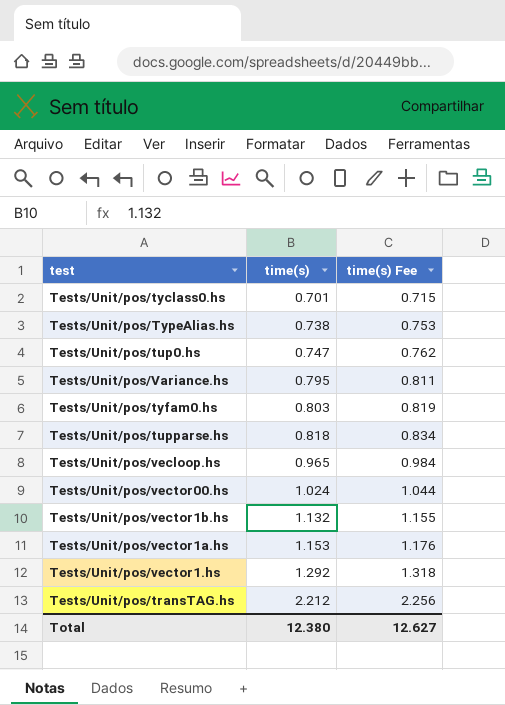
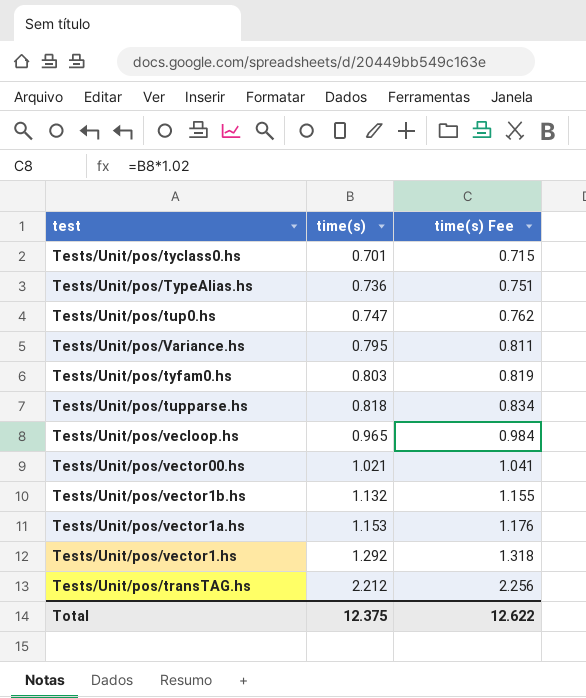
Tests/Unit/pos/TypeAlias.hs | time(s): 0.738 -> 0.736
Tests/Unit/pos/TypeAlias.hs | time(s) Fee: 0.753 -> 0.751
Tests/Unit/pos/vector00.hs | time(s): 1.024 -> 1.021
Tests/Unit/pos/vector00.hs | time(s) Fee: 1.044 -> 1.041
Total | time(s): 12.380 -> 12.375
Total | time(s) Fee: 12.627 -> 12.622

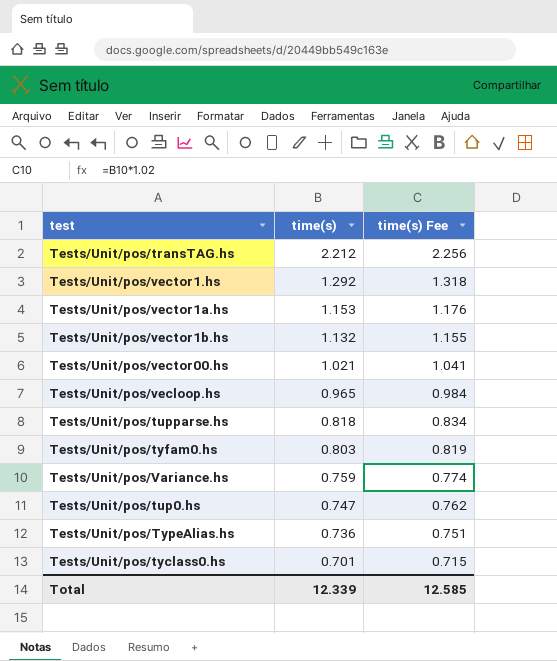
row order: time(s) ascending -> time(s) descending
Tests/Unit/pos/Variance.hs | time(s): 0.795 -> 0.759
Tests/Unit/pos/Variance.hs | time(s) Fee: 0.811 -> 0.774
Total | time(s): 12.375 -> 12.339
Total | time(s) Fee: 12.622 -> 12.585

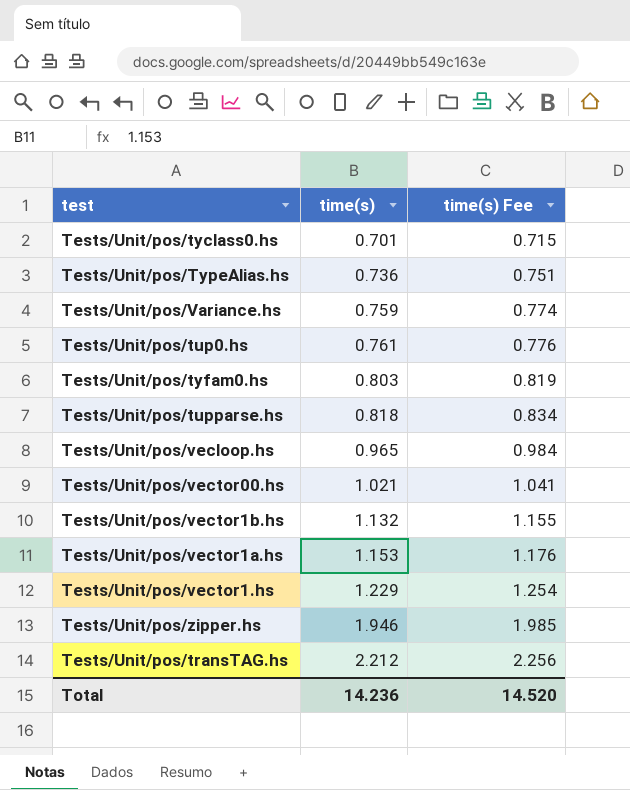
row order: time(s) descending -> time(s) ascending
Tests/Unit/pos/tup0.hs | time(s): 0.747 -> 0.761
Tests/Unit/pos/tup0.hs | time(s) Fee: 0.762 -> 0.776
Tests/Unit/pos/vector1.hs | time(s): 1.292 -> 1.229
Tests/Unit/pos/vector1.hs | time(s) Fee: 1.318 -> 1.254
row Tests/Unit/pos/zipper.hs: none -> 1.946 | 1.985
Total | time(s): 12.339 -> 14.236
Total | time(s) Fee: 12.585 -> 14.520

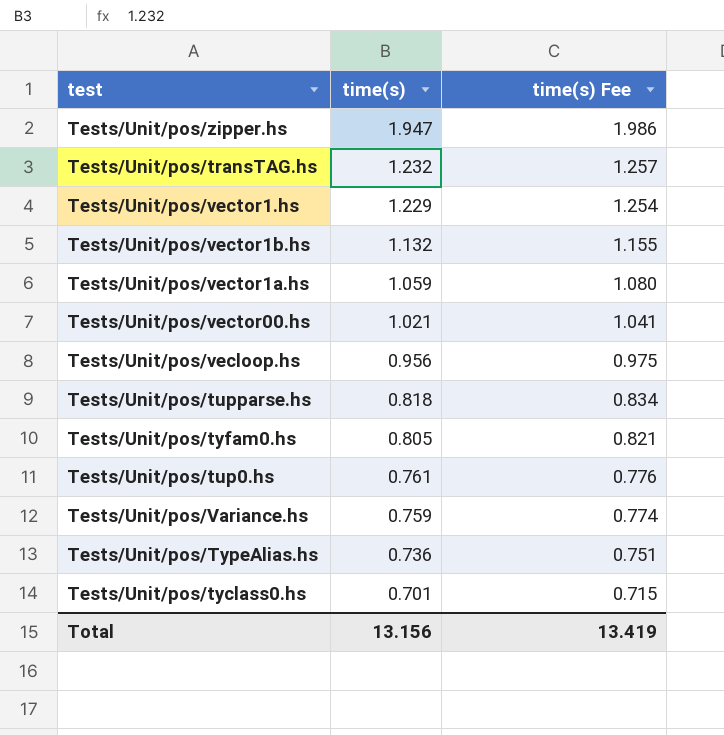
row order: time(s) ascending -> time(s) descending
Tests/Unit/pos/zipper.hs | time(s): 1.946 -> 1.947
Tests/Unit/pos/zipper.hs | time(s) Fee: 1.985 -> 1.986
Tests/Unit/pos/transTAG.hs | time(s): 2.212 -> 1.232
Tests/Unit/pos/transTAG.hs | time(s) Fee: 2.256 -> 1.257
Tests/Unit/pos/vector1a.hs | time(s): 1.153 -> 1.059
Tests/Unit/pos/vector1a.hs | time(s) Fee: 1.176 -> 1.080
Tests/Unit/pos/vecloop.hs | time(s): 0.965 -> 0.956
Tests/Unit/pos/vecloop.hs | time(s) Fee: 0.984 -> 0.975
Tests/Unit/pos/tyfam0.hs | time(s): 0.803 -> 0.805
Tests/Unit/pos/tyfam0.hs | time(s) Fee: 0.819 -> 0.821
Total | time(s): 14.236 -> 13.156
Total | time(s) Fee: 14.520 -> 13.419

